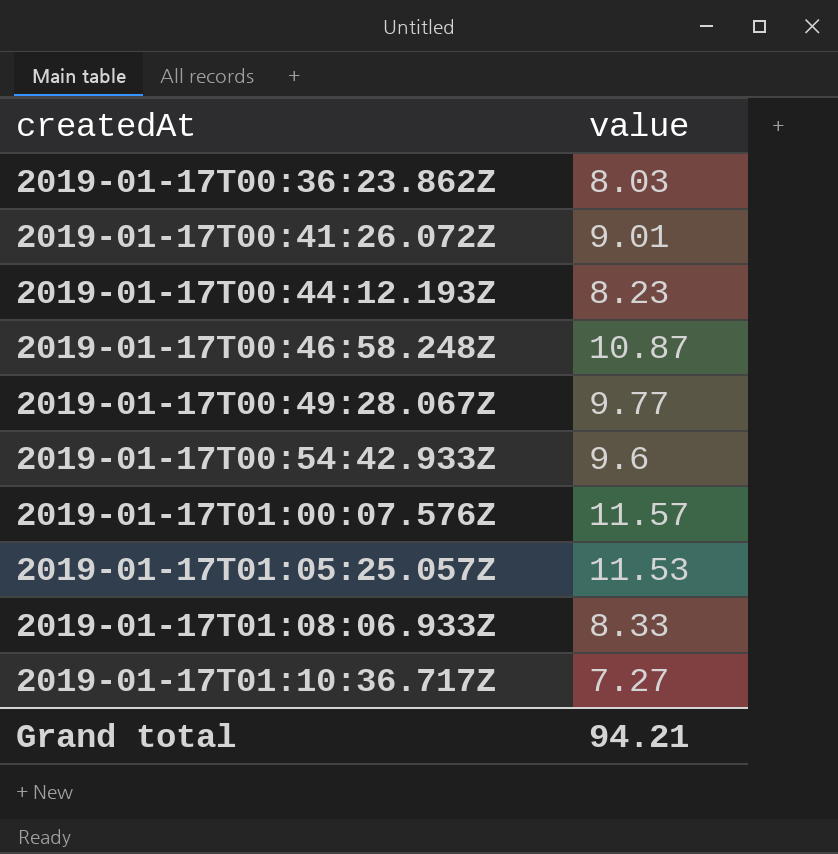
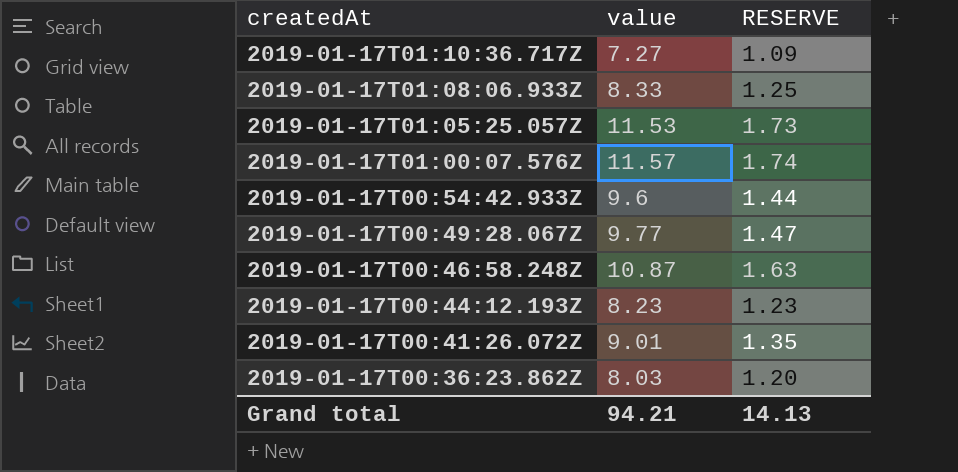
row order: createdAt ascending -> createdAt descending
column RESERVE | formula: none -> [value] * 0.15

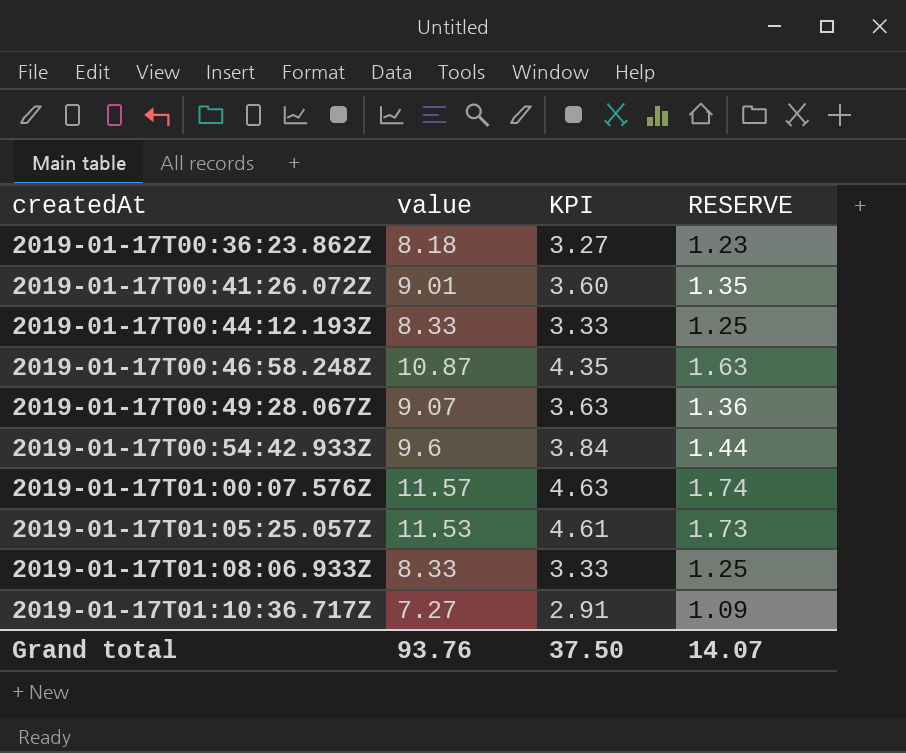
row order: createdAt descending -> createdAt ascending
column KPI | formula: none -> [value] * 0.4
2019-01-17T00:36:23.862Z | value: 8.03 -> 8.18
2019-01-17T00:36:23.862Z | RESERVE: 1.20 -> 1.23
2019-01-17T00:44:12.193Z | value: 8.23 -> 8.33
2019-01-17T00:44:12.193Z | RESERVE: 1.23 -> 1.25
2019-01-17T00:49:28.067Z | value: 9.77 -> 9.07
2019-01-17T00:49:28.067Z | RESERVE: 1.47 -> 1.36
Grand total | value: 94.21 -> 93.76
Grand total | RESERVE: 14.13 -> 14.07

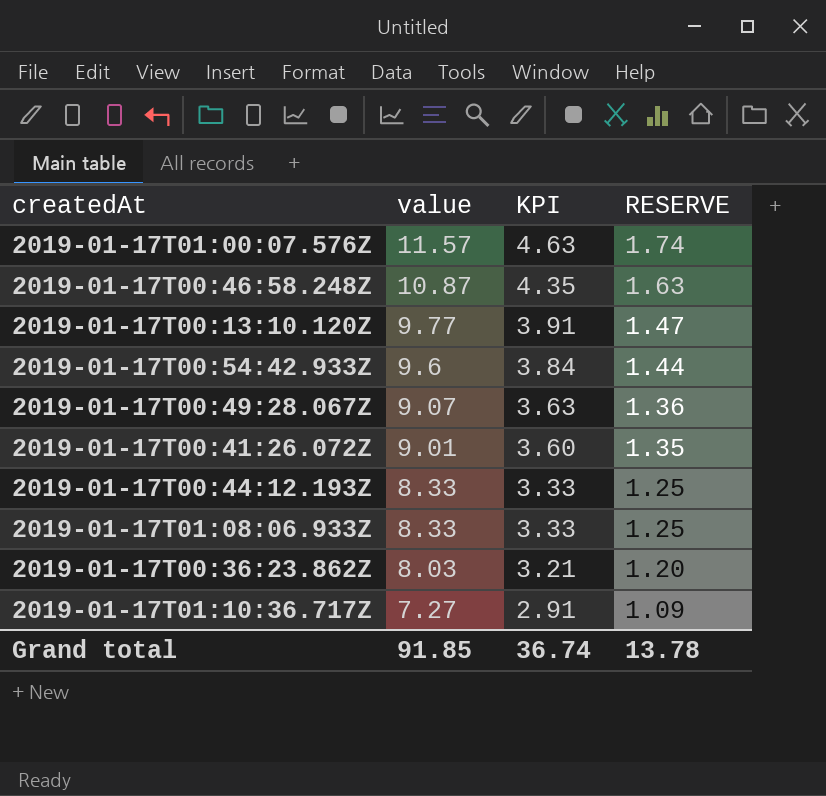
row order: createdAt ascending -> value descending
row 2019-01-17T01:05:25.057Z: 11.53 | 4.61 | 1.73 -> none
row 2019-01-17T00:13:10.120Z: none -> 9.77 | 3.91 | 1.47
2019-01-17T00:36:23.862Z | value: 8.18 -> 8.03
2019-01-17T00:36:23.862Z | KPI: 3.27 -> 3.21
2019-01-17T00:36:23.862Z | RESERVE: 1.23 -> 1.20
Grand total | value: 93.76 -> 91.85
Grand total | KPI: 37.50 -> 36.74
Grand total | RESERVE: 14.07 -> 13.78

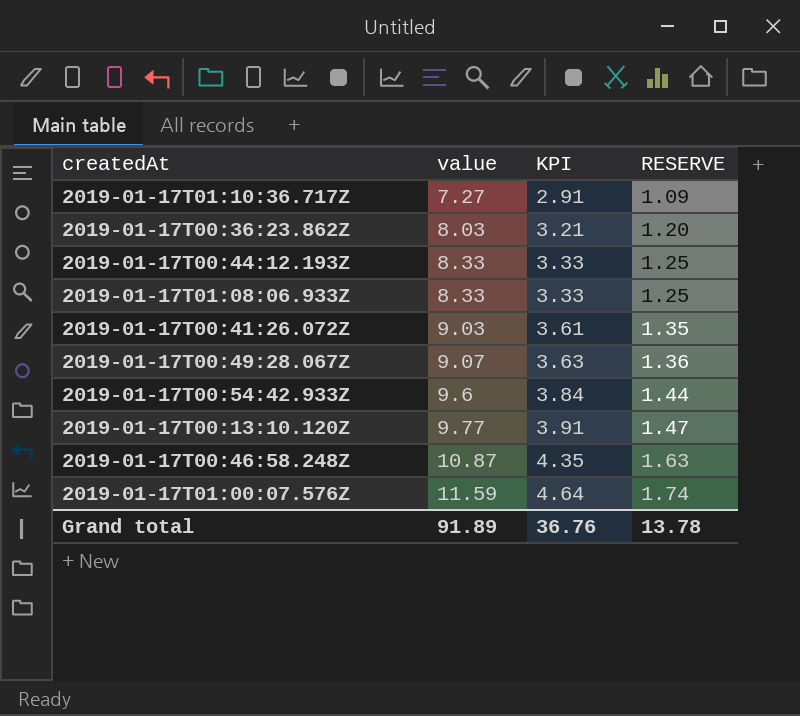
row order: value descending -> value ascending
2019-01-17T00:41:26.072Z | value: 9.01 -> 9.03
2019-01-17T00:41:26.072Z | KPI: 3.60 -> 3.61
2019-01-17T01:00:07.576Z | value: 11.57 -> 11.59
2019-01-17T01:00:07.576Z | KPI: 4.63 -> 4.64
Grand total | value: 91.85 -> 91.89
Grand total | KPI: 36.74 -> 36.76

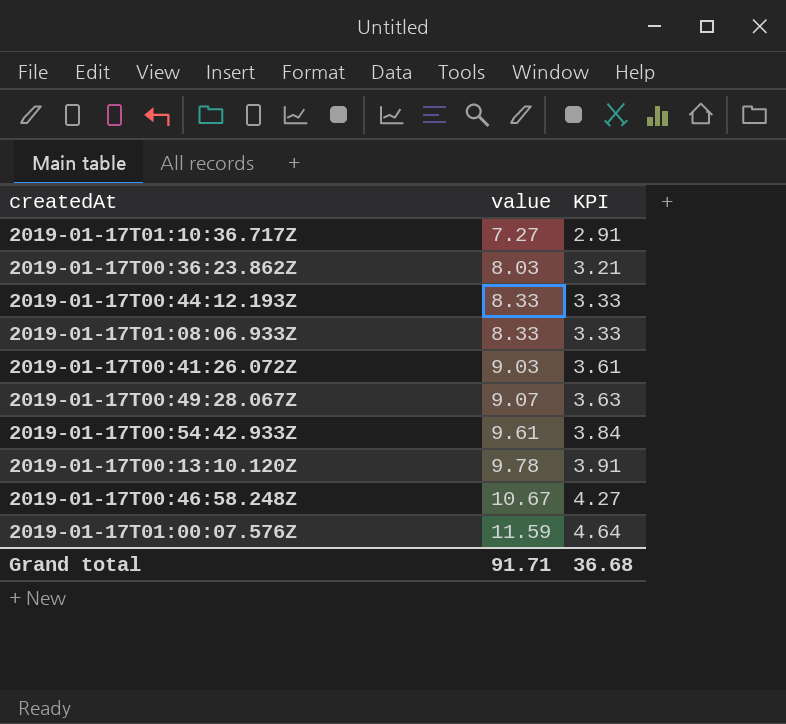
column RESERVE | formula: [value] * 0.15 -> none
2019-01-17T00:54:42.933Z | value: 9.6 -> 9.61
2019-01-17T00:13:10.120Z | value: 9.77 -> 9.78
2019-01-17T00:46:58.248Z | value: 10.87 -> 10.67
2019-01-17T00:46:58.248Z | KPI: 4.35 -> 4.27
Grand total | value: 91.89 -> 91.71
Grand total | KPI: 36.76 -> 36.68

